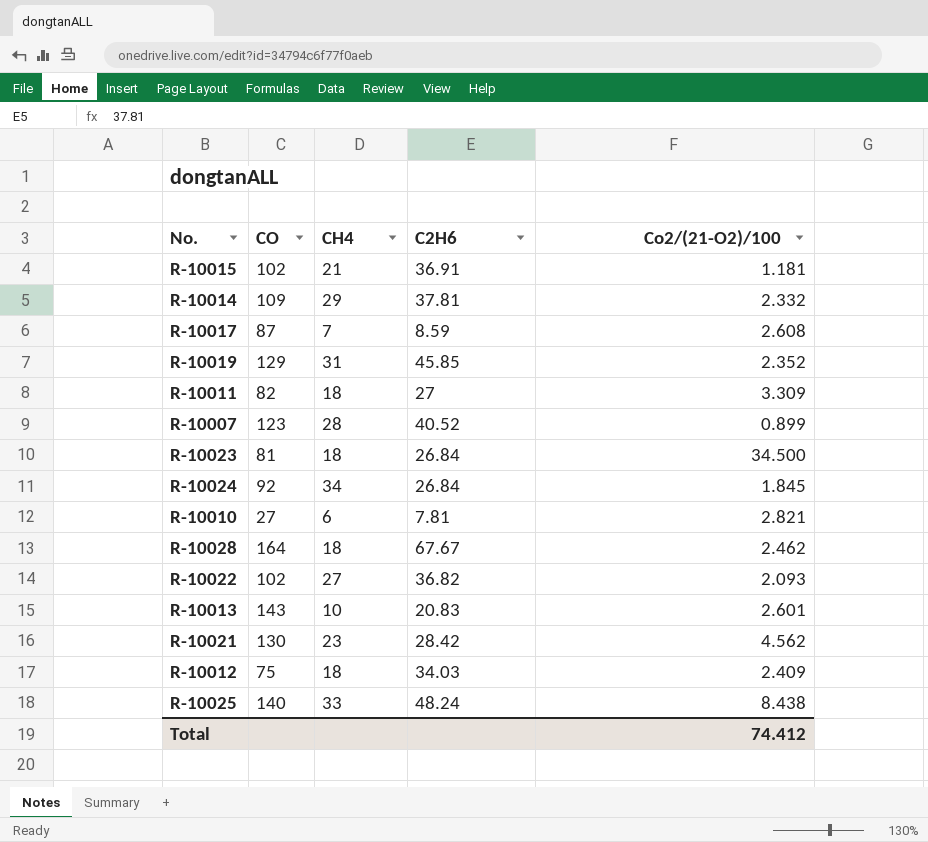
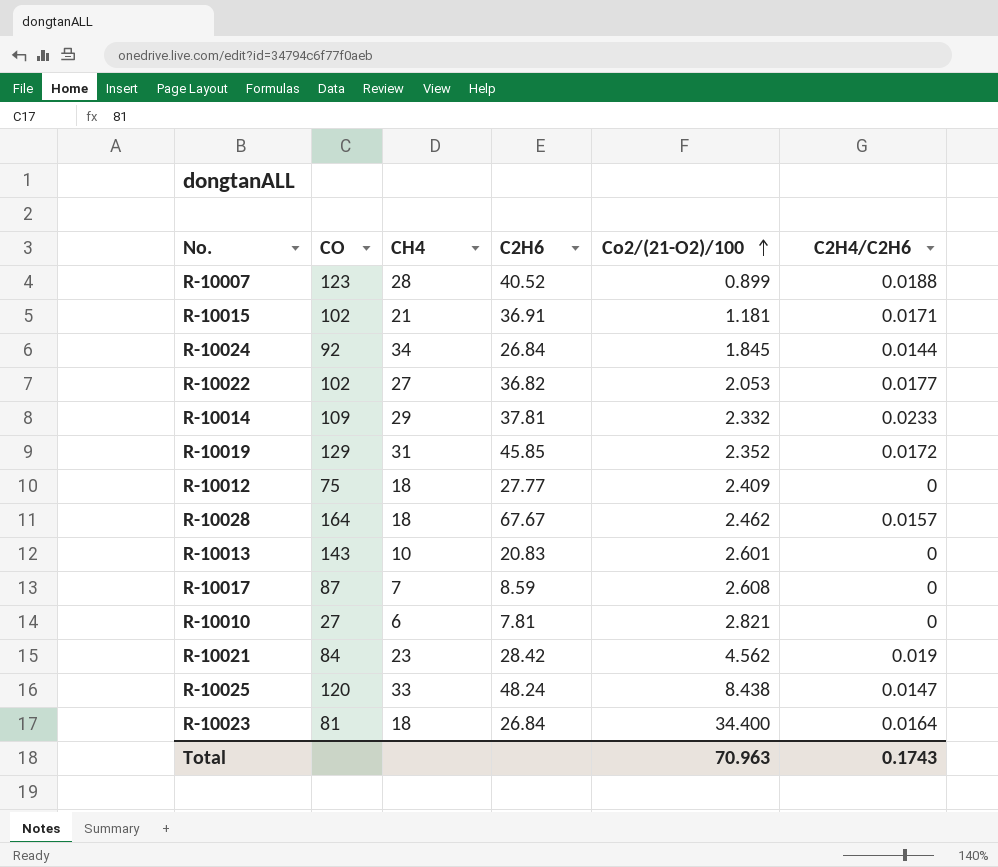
row order: none -> Co2/(21-O2)/100 ascending
column C2H4/C2H6 | position: none -> 6
row R-10011: 82 | 18 | 27 | 3.309 -> none
R-10022 | Co2/(21-O2)/100: 2.093 -> 2.053
R-10012 | C2H6: 34.03 -> 27.77
R-10021 | CO: 130 -> 84
R-10025 | CO: 140 -> 120
R-10023 | Co2/(21-O2)/100: 34.500 -> 34.400
Total | Co2/(21-O2)/100: 74.412 -> 70.963

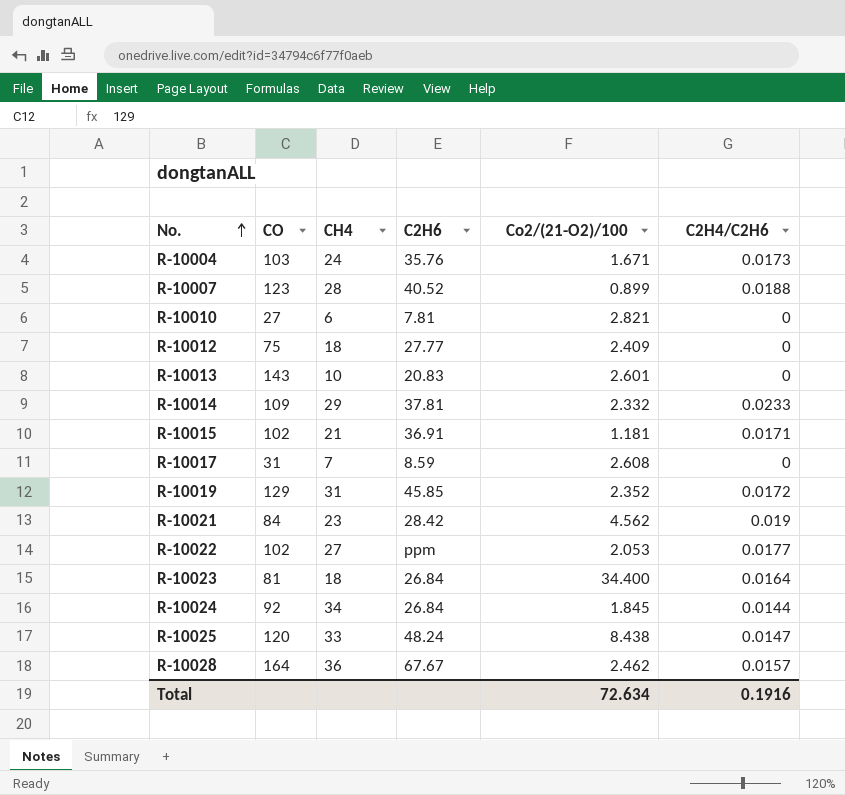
row order: Co2/(21-O2)/100 ascending -> No. ascending
row R-10004: none -> 103 | 24 | 35.76 | 1.671 | 0.0173
R-10017 | CO: 87 -> 31
R-10022 | C2H6: 36.82 -> ppm
R-10028 | CH4: 18 -> 36
Total | Co2/(21-O2)/100: 70.963 -> 72.634
Total | C2H4/C2H6: 0.1743 -> 0.1916

